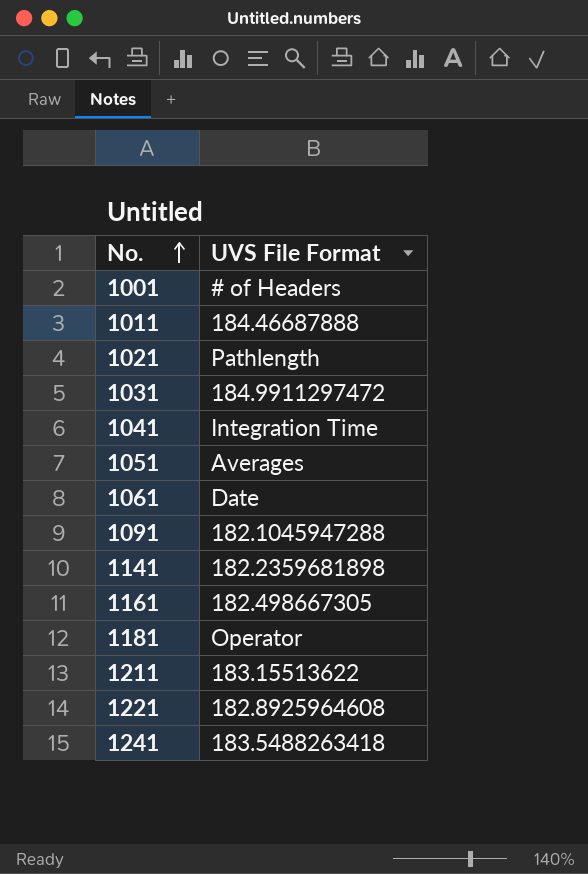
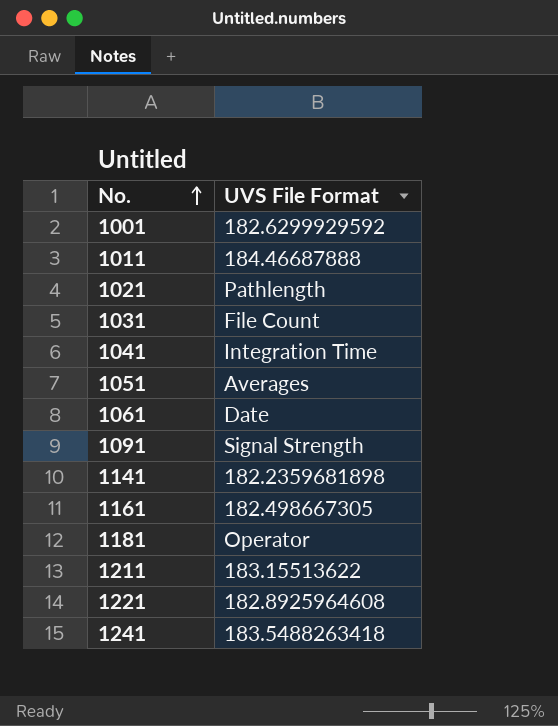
1001 | UVS File Format: # of Headers -> 182.6299929592
1031 | UVS File Format: 184.9911297472 -> File Count
1091 | UVS File Format: 182.1045947288 -> Signal Strength

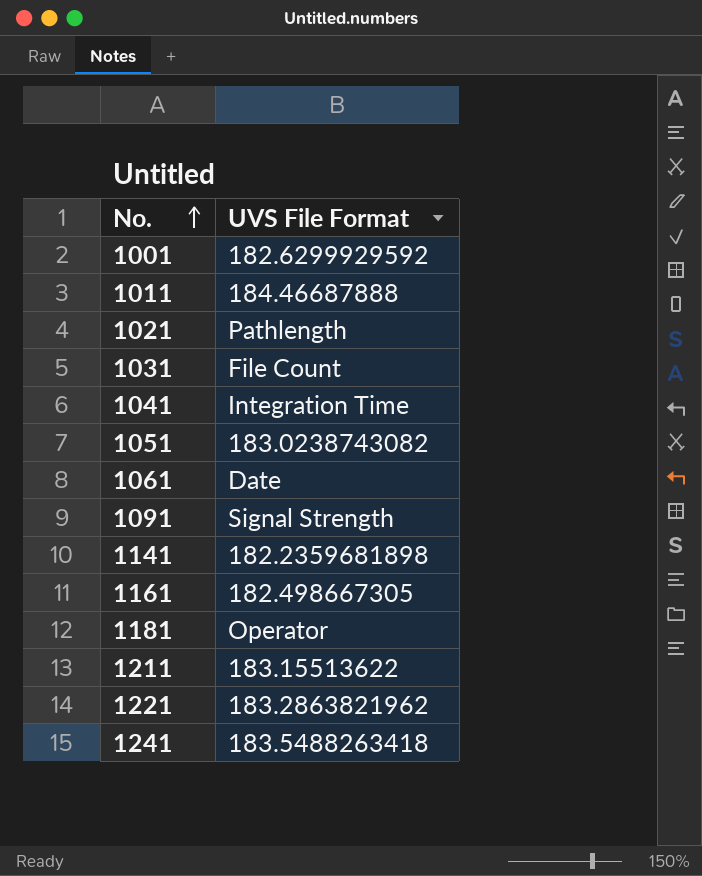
1051 | UVS File Format: Averages -> 183.0238743082
1221 | UVS File Format: 182.8925964608 -> 183.2863821962

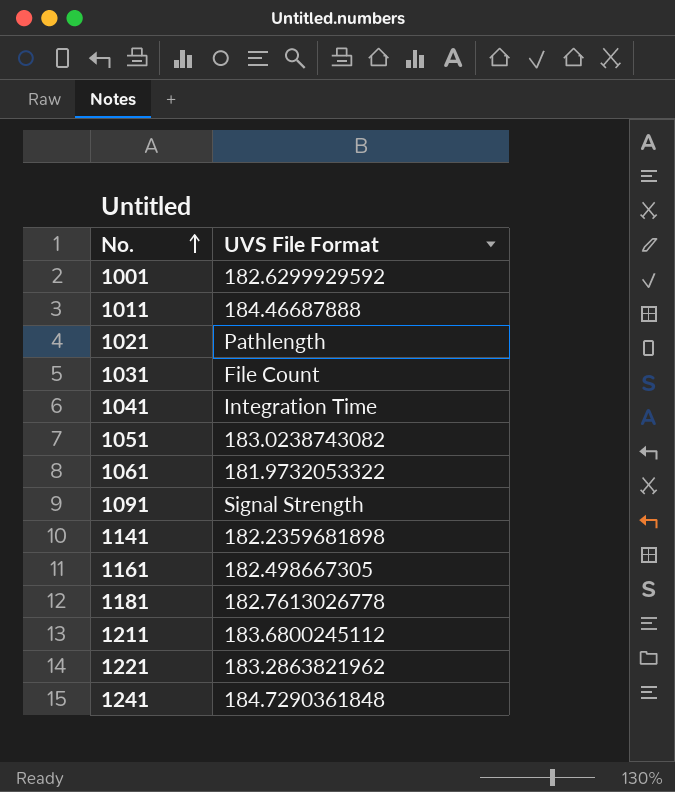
1061 | UVS File Format: Date -> 181.9732053322
1181 | UVS File Format: Operator -> 182.7613026778
1211 | UVS File Format: 183.15513622 -> 183.6800245112
1241 | UVS File Format: 183.5488263418 -> 184.7290361848

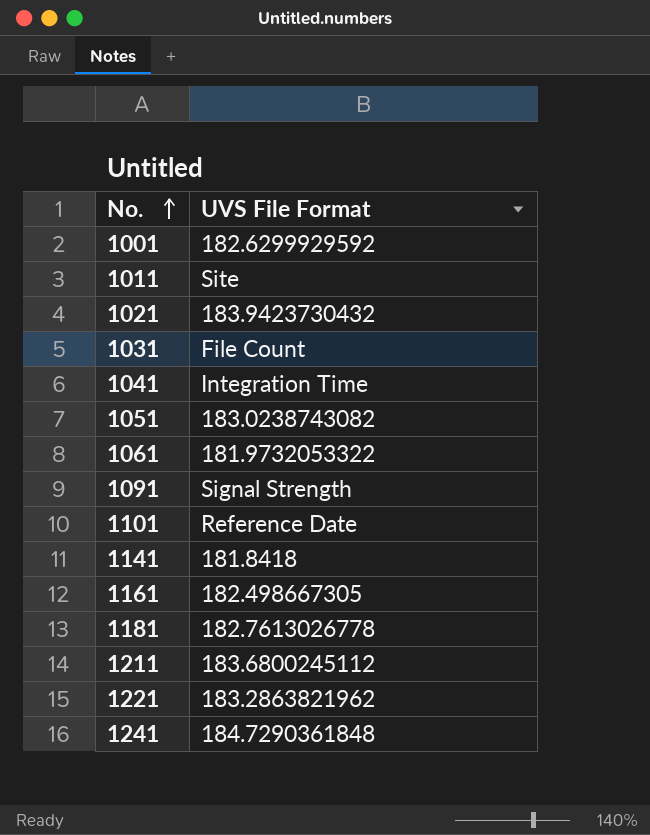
1011 | UVS File Format: 184.46687888 -> Site
1021 | UVS File Format: Pathlength -> 183.9423730432
row 1101: none -> Reference Date
1141 | UVS File Format: 182.2359681898 -> 181.8418

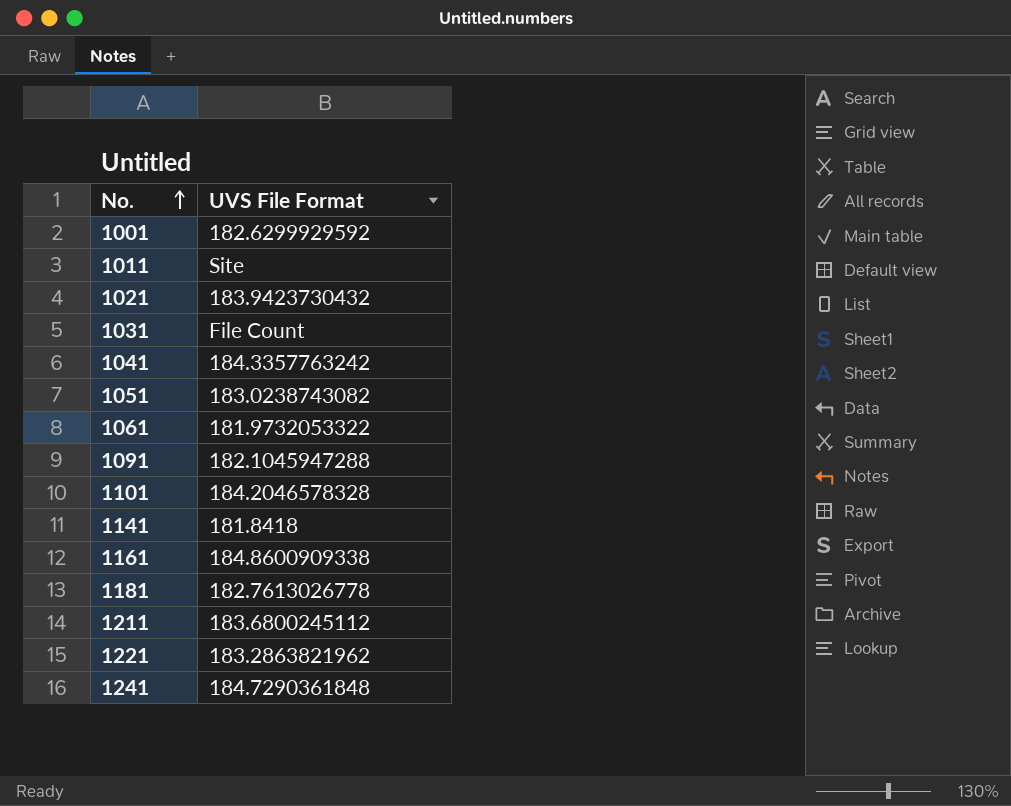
1041 | UVS File Format: Integration Time -> 184.3357763242
1091 | UVS File Format: Signal Strength -> 182.1045947288
1101 | UVS File Format: Reference Date -> 184.2046578328
1161 | UVS File Format: 182.498667305 -> 184.8600909338

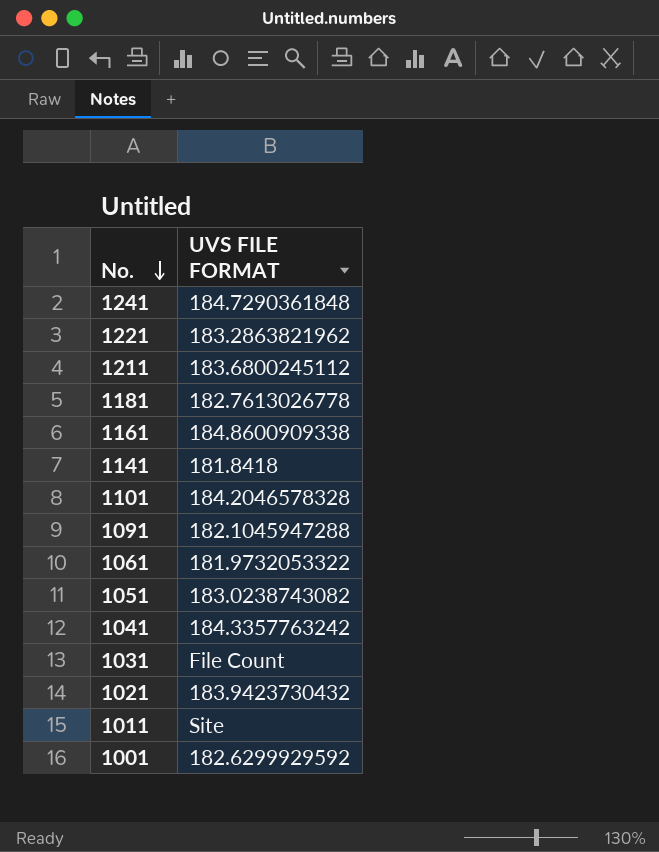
row order: No. ascending -> No. descending
column name: UVS File Format -> UVS FILE FORMAT

